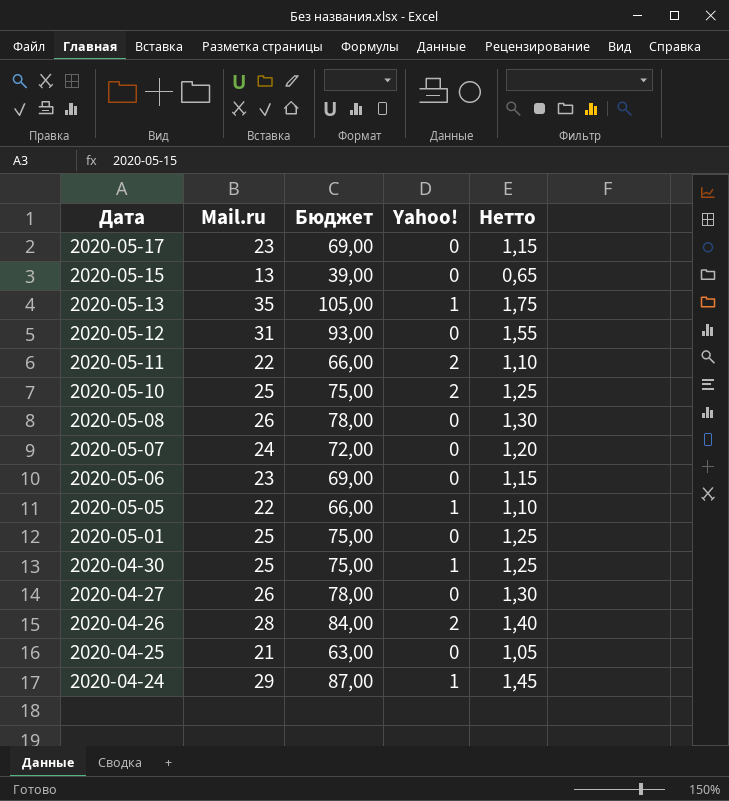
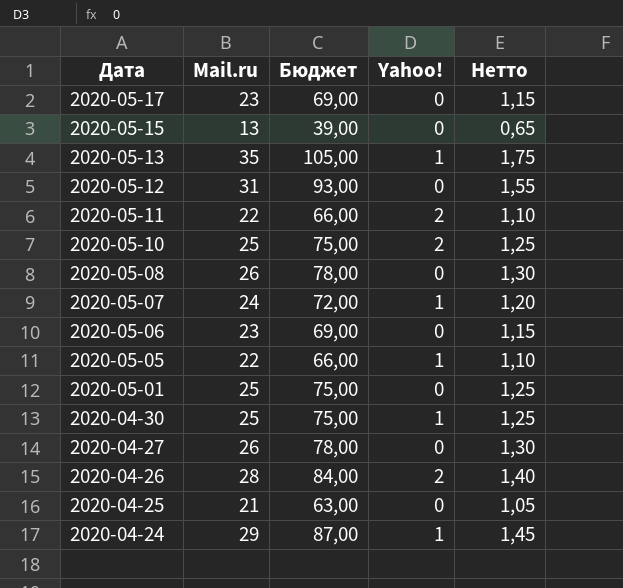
2020-05-07 | Yahoo!: 0 -> 1

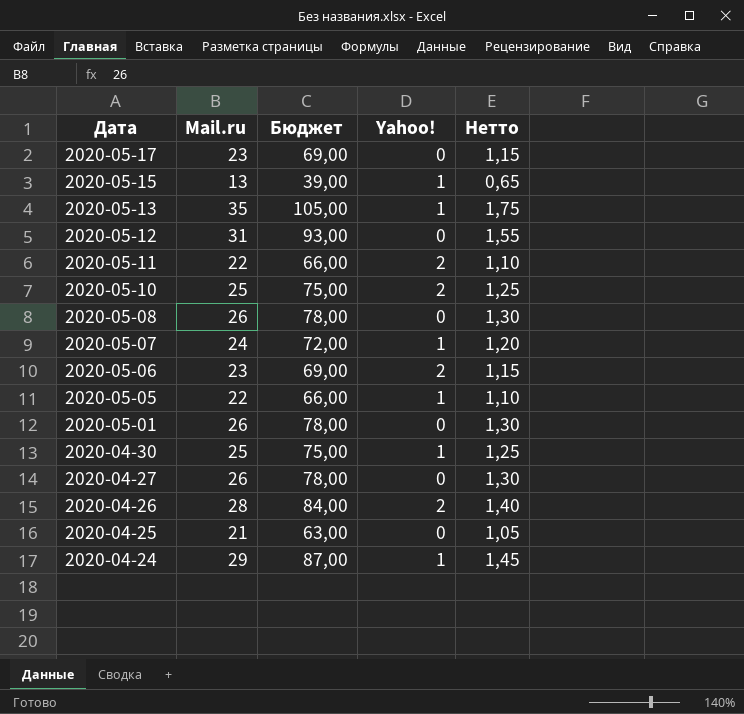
2020-05-15 | Yahoo!: 0 -> 1
2020-05-06 | Yahoo!: 0 -> 2
2020-05-01 | Mail.ru: 25 -> 26
2020-05-01 | Бюджет: 75,00 -> 78,00
2020-05-01 | Нетто: 1,25 -> 1,30

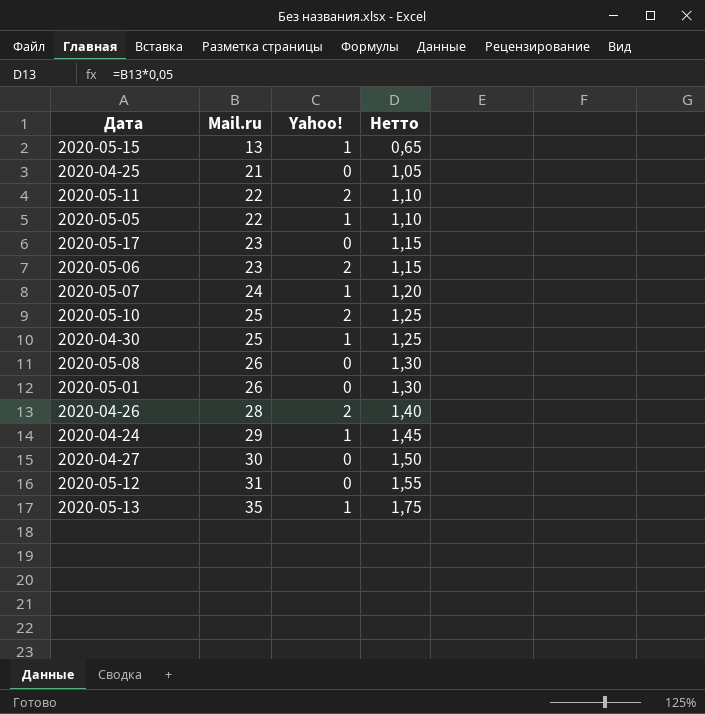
row order: Дата descending -> Mail.ru ascending
column Бюджет | formula: [Mail.ru] * 3 -> none
2020-04-27 | Mail.ru: 26 -> 30
2020-04-27 | Нетто: 1,30 -> 1,50

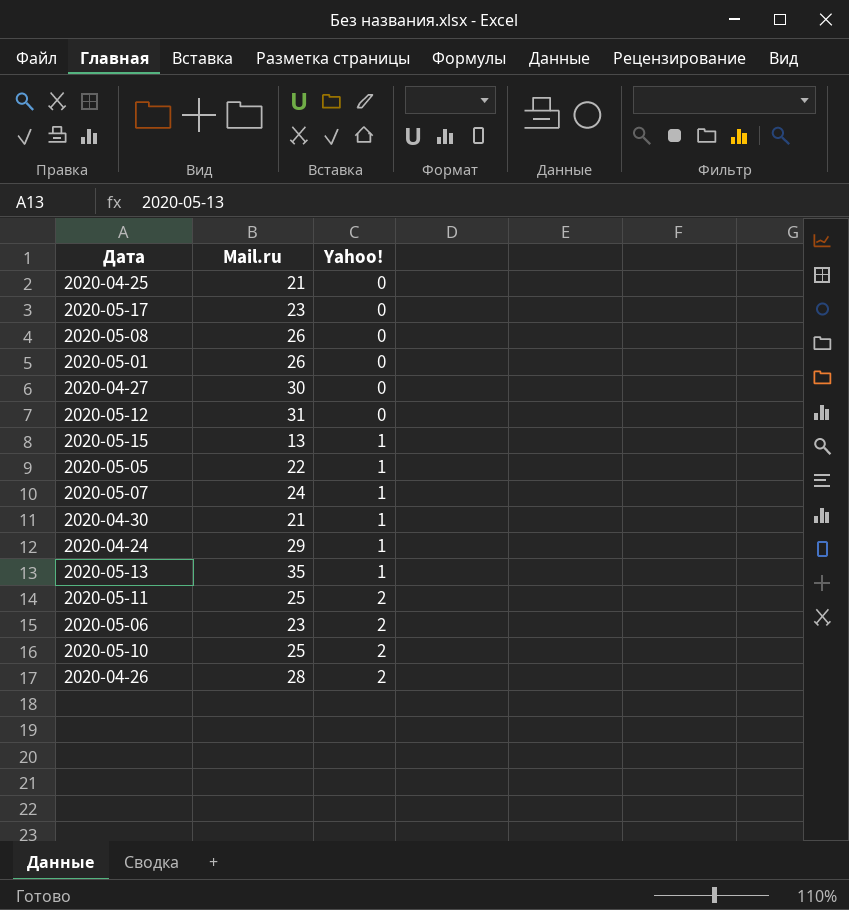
row order: Mail.ru ascending -> Yahoo! ascending
column Нетто | formula: [Mail.ru] * 0,05 -> none
2020-04-30 | Mail.ru: 25 -> 21
2020-05-11 | Mail.ru: 22 -> 25

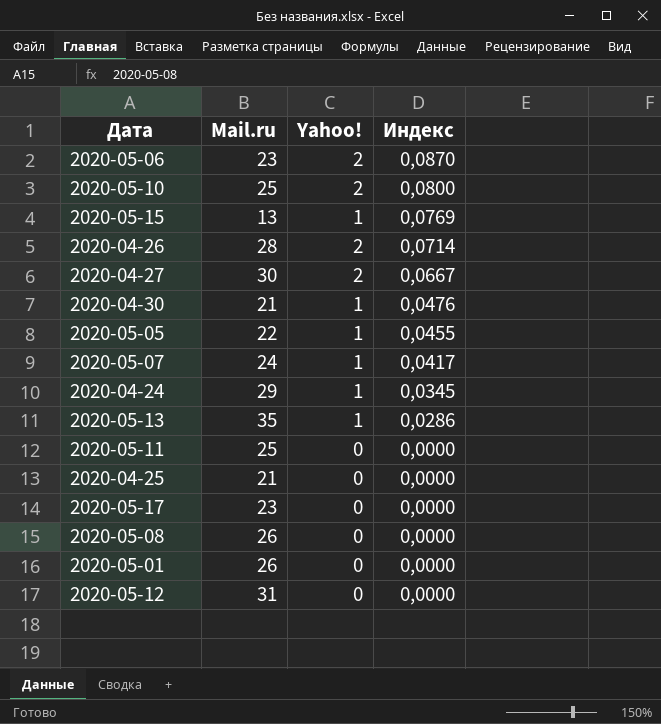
row order: Yahoo! ascending -> Индекс descending
column Индекс | formula: none -> [Yahoo!] / [Mail.ru]
2020-04-27 | Yahoo!: 0 -> 2
2020-05-11 | Yahoo!: 2 -> 0

